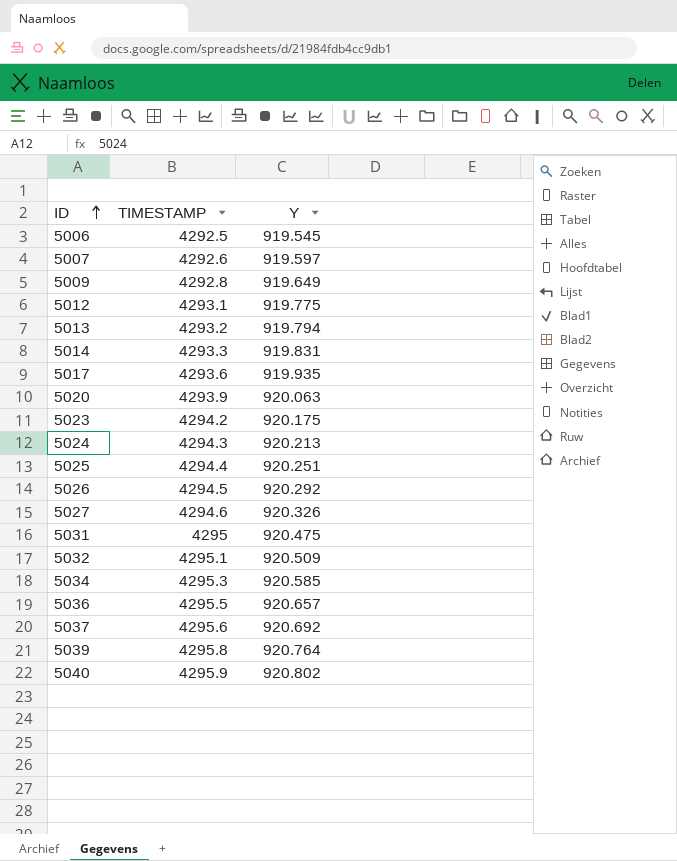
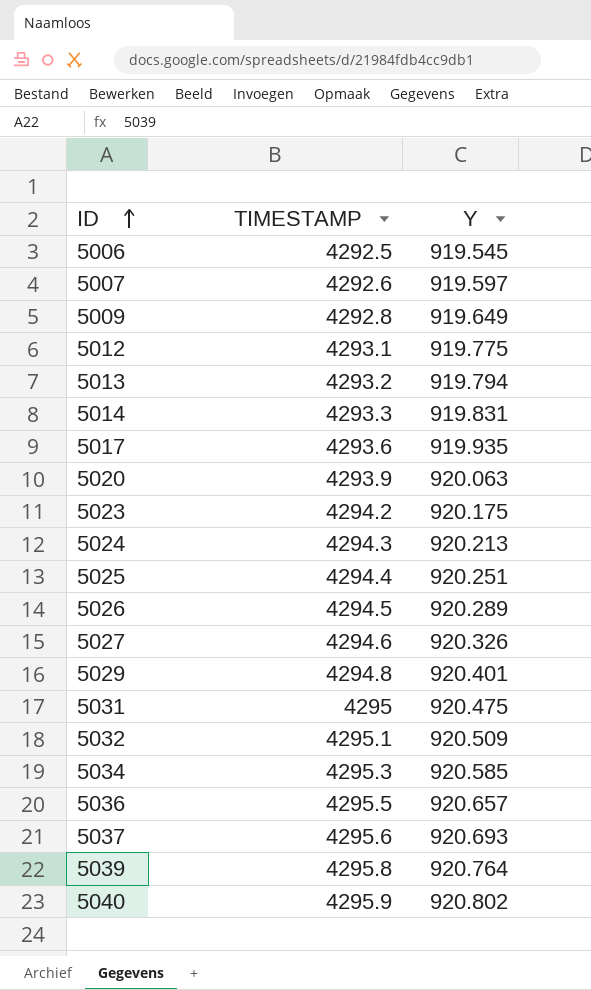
5026 | Y: 920.292 -> 920.289
row 5029: none -> 4294.8 | 920.401
5037 | Y: 920.692 -> 920.693

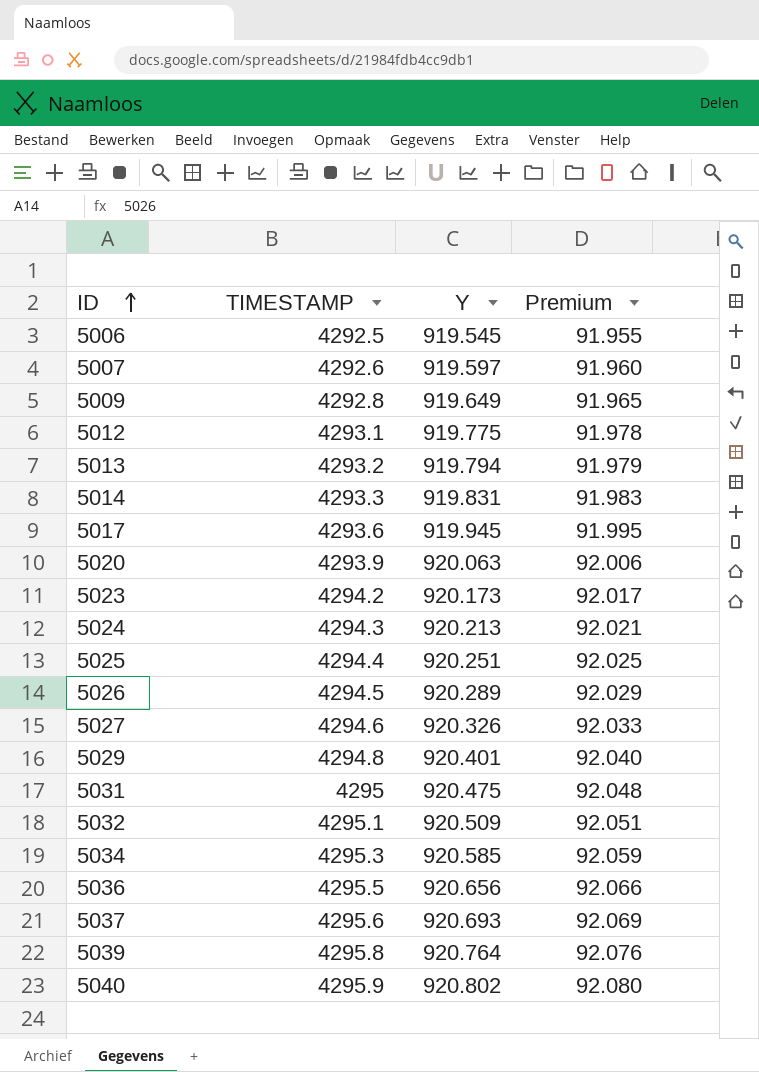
column Premium | formula: none -> [Y] * 0.1
5017 | Y: 919.935 -> 919.945
5023 | Y: 920.175 -> 920.173
5036 | Y: 920.657 -> 920.656

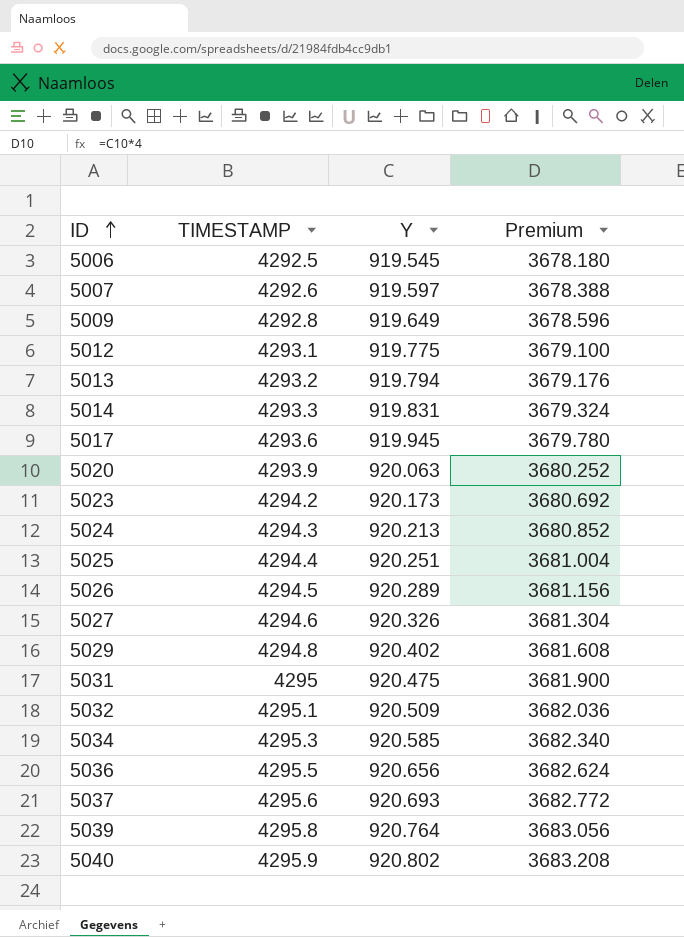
column Premium | formula: [Y] * 0.1 -> [Y] * 4
5029 | Y: 920.401 -> 920.402

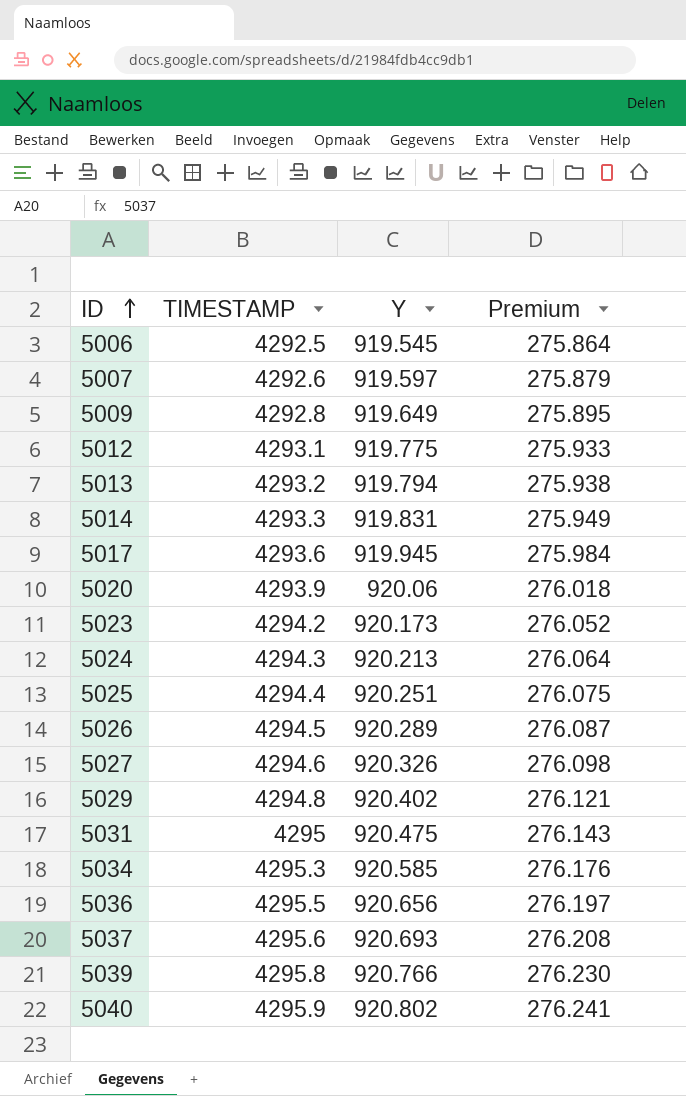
column Premium | formula: [Y] * 4 -> [Y] * 0.3
row 5032: 4295.1 | 920.509 | 3682.036 -> none
5020 | Y: 920.063 -> 920.06
5039 | Y: 920.764 -> 920.766

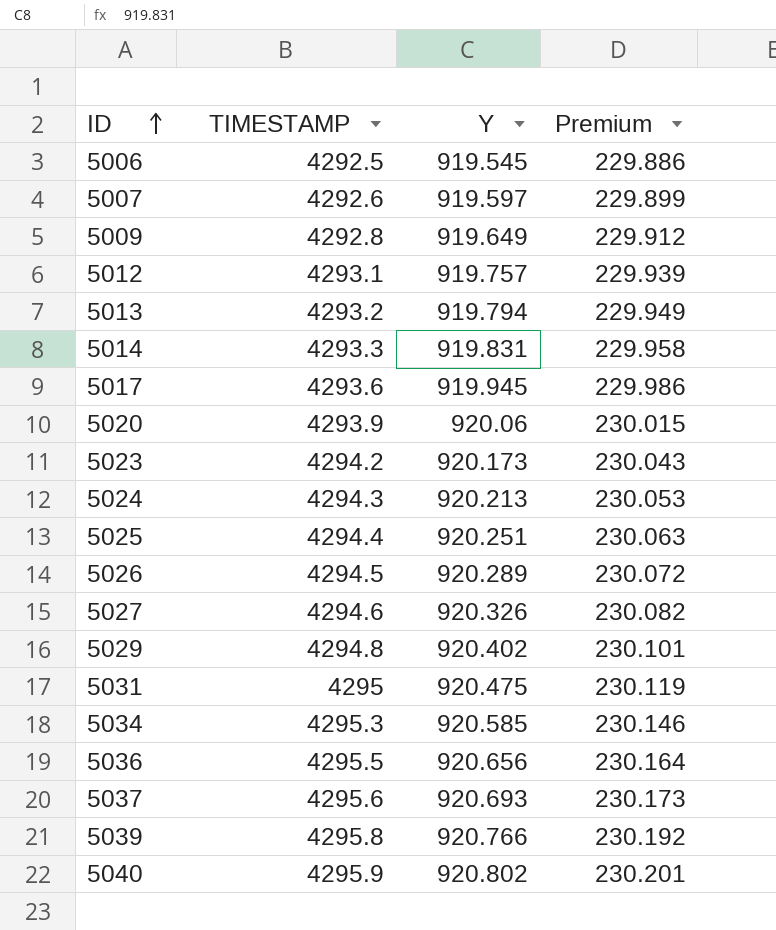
column Premium | formula: [Y] * 0.3 -> [Y] * 0.25
5012 | Y: 919.775 -> 919.757

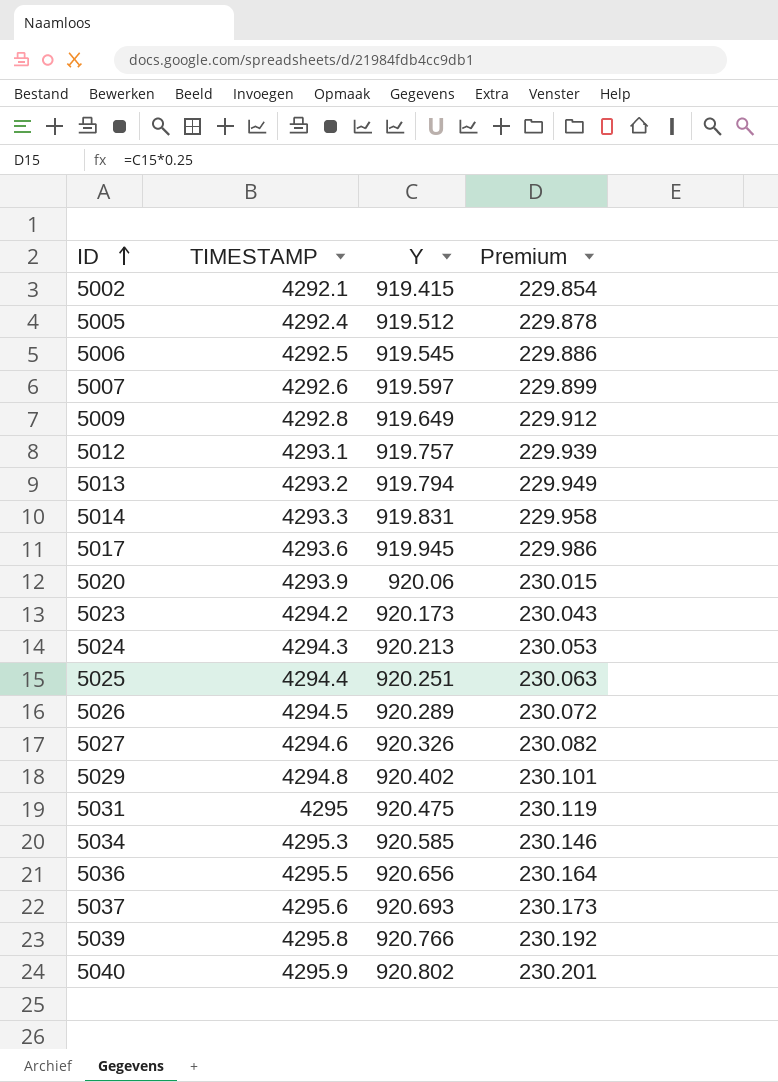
row 5002: none -> 4292.1 | 919.415 | 229.854
row 5005: none -> 4292.4 | 919.512 | 229.878

